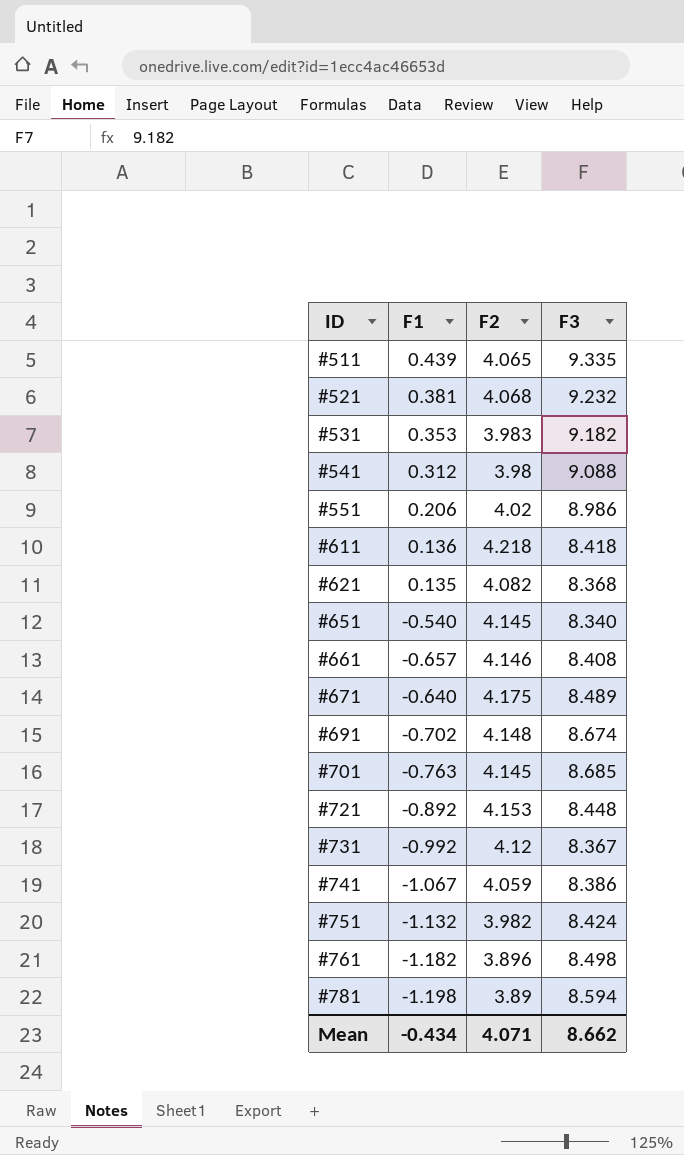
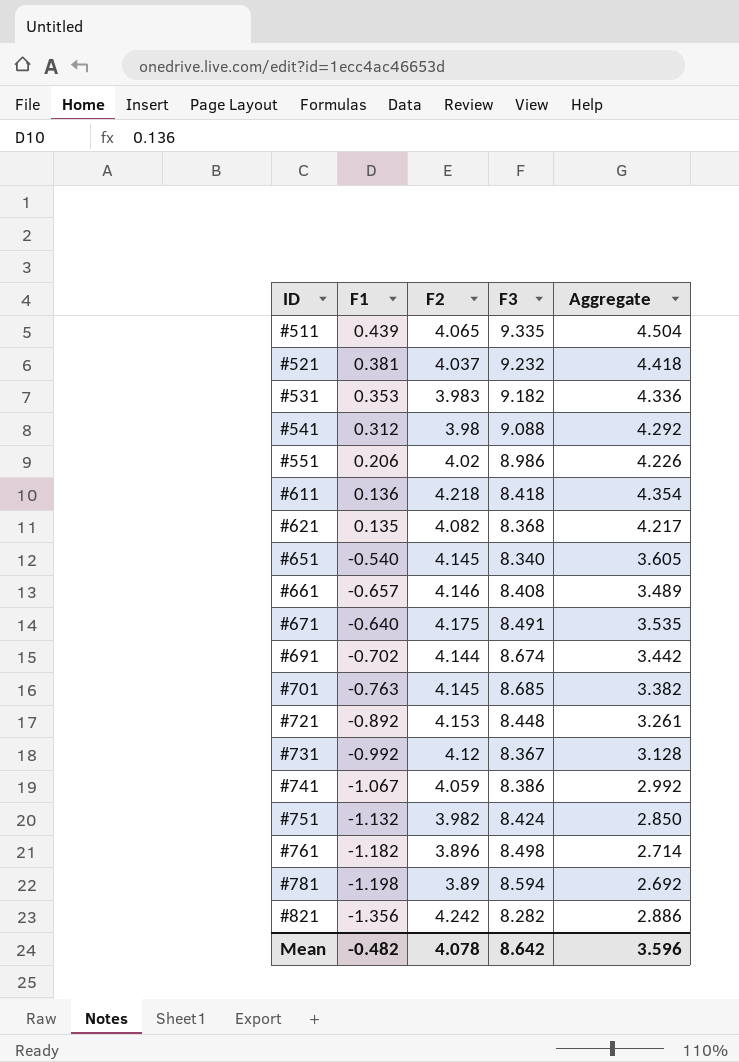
column Aggregate | formula: none -> [F1] + [F2]
#521 | F2: 4.068 -> 4.037
#671 | F3: 8.489 -> 8.491
#691 | F2: 4.148 -> 4.144
row #821: none -> -1.356 | 4.242 | 8.282 | 2.886
Mean | F1: -0.434 -> -0.482
Mean | F2: 4.071 -> 4.078
Mean | F3: 8.662 -> 8.642

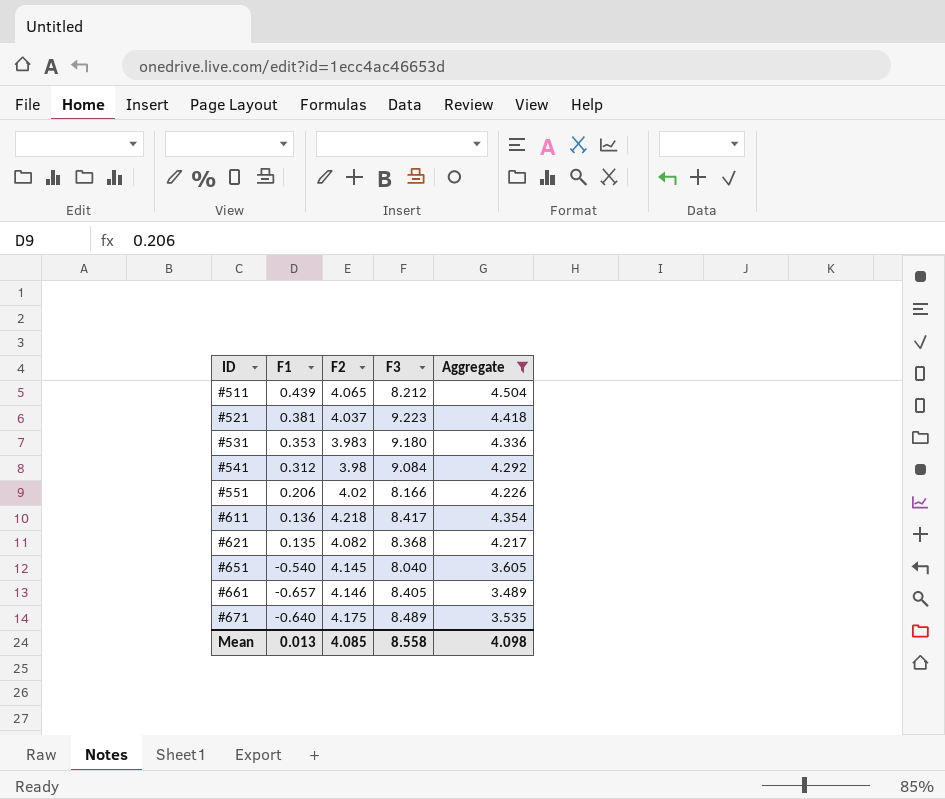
filter: none -> Aggregate >= 3.489
#511 | F3: 9.335 -> 8.212
#521 | F3: 9.232 -> 9.223
#531 | F3: 9.182 -> 9.180
#541 | F3: 9.088 -> 9.084
#551 | F3: 8.986 -> 8.166
#611 | F3: 8.418 -> 8.417
#651 | F3: 8.340 -> 8.040
#661 | F3: 8.408 -> 8.405
#671 | F3: 8.491 -> 8.489
Mean | F1: -0.482 -> 0.013
Mean | F2: 4.078 -> 4.085
Mean | F3: 8.642 -> 8.558
Mean | Aggregate: 3.596 -> 4.098

